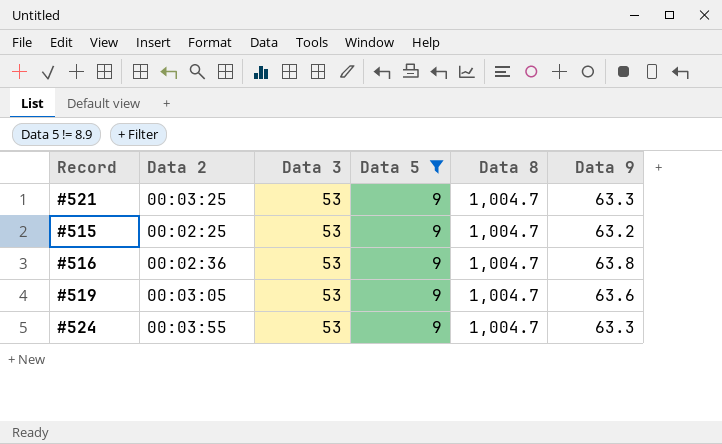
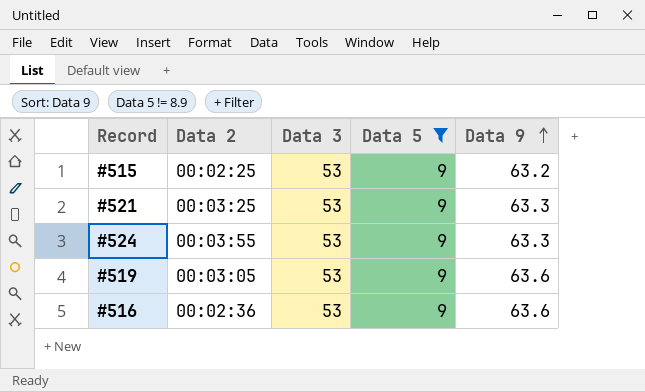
row order: none -> Data 9 ascending
column Data 8 | position: 5 -> none
#516 | Data 9: 63.8 -> 63.6

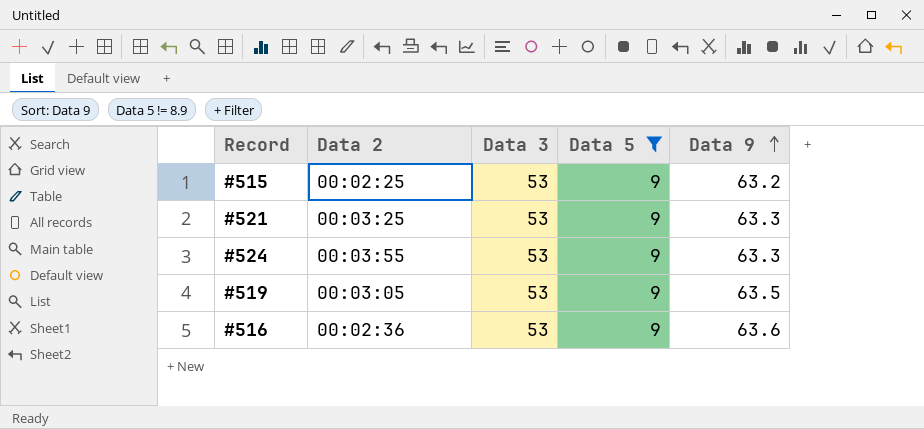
#519 | Data 9: 63.6 -> 63.5

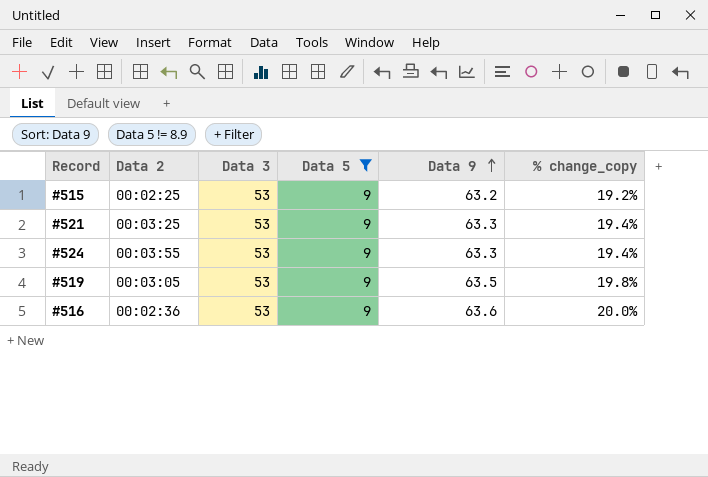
column % change_copy | formula: none -> ([Data 9] - [Data 3]) / [Data 3]

